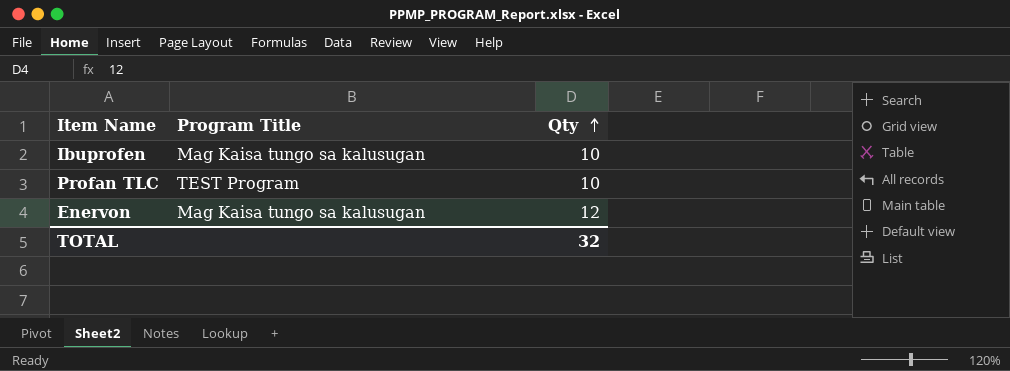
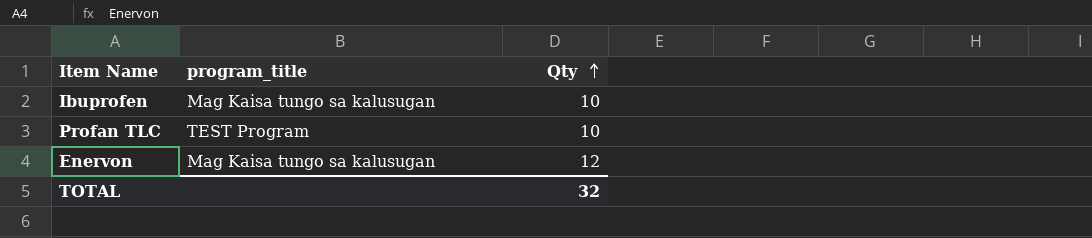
column name: Program Title -> program_title

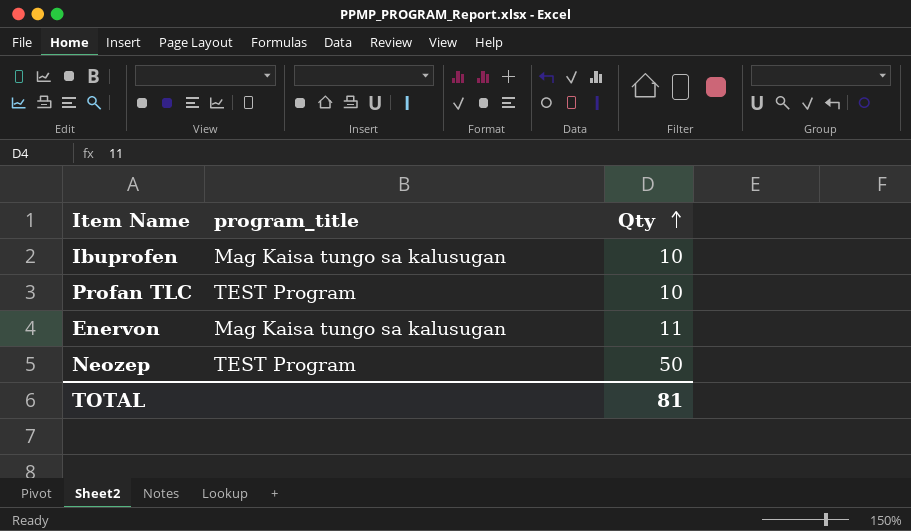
Enervon | Qty: 12 -> 11
row Neozep: none -> TEST Program | 50
TOTAL | Qty: 32 -> 81

